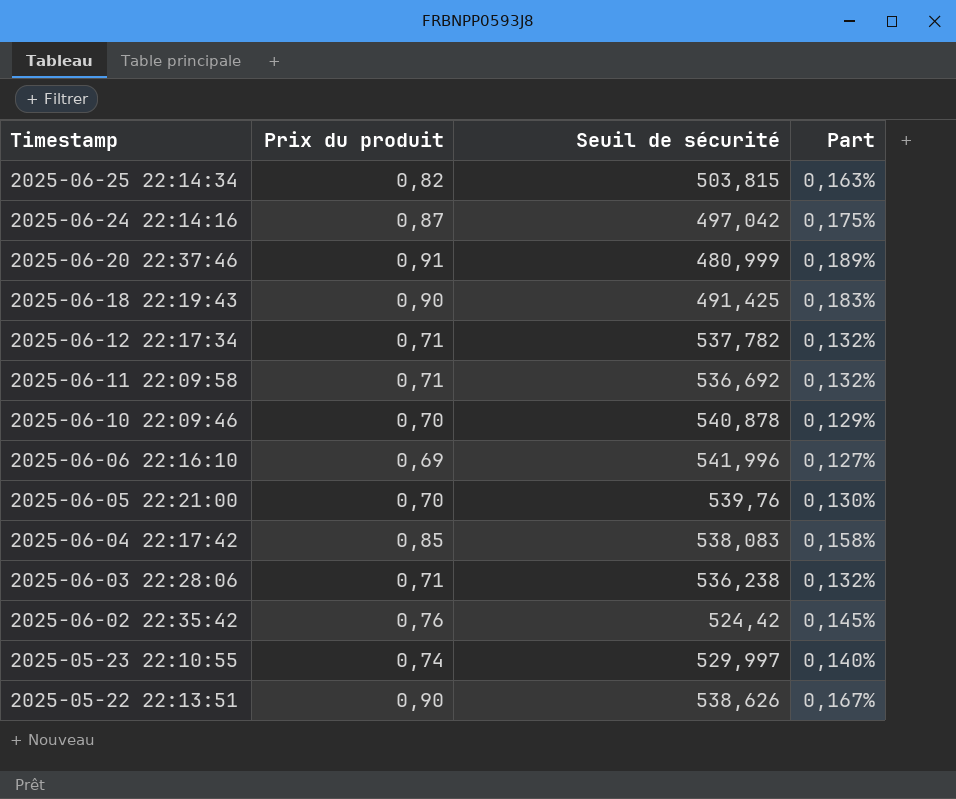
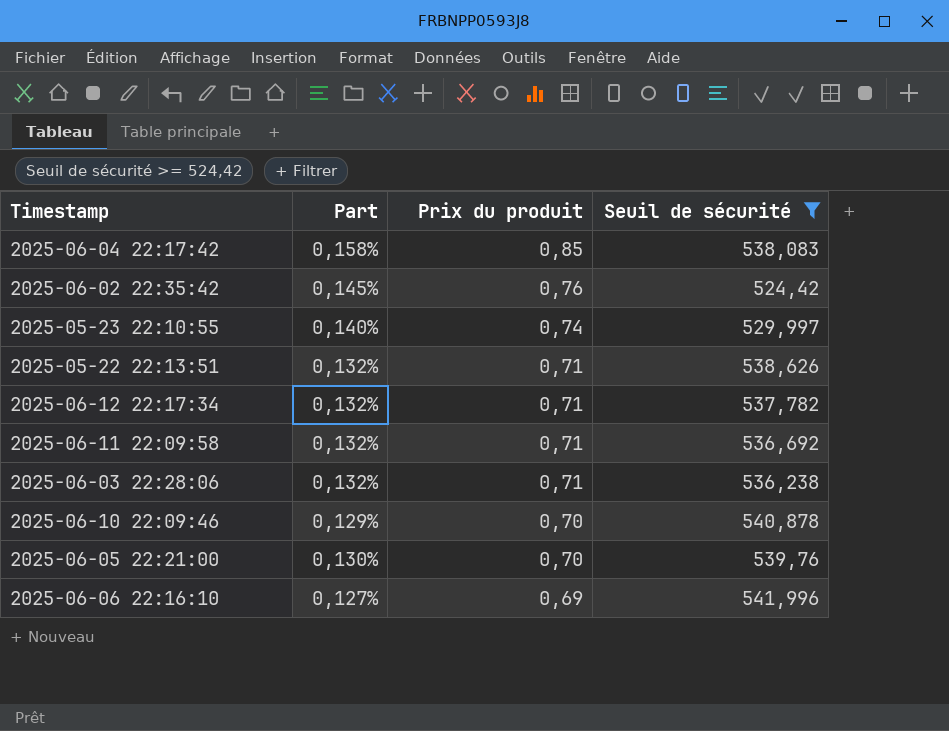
filter: none -> Seuil de sécurité >= 524,42
row order: Timestamp descending -> Prix du produit descending
column Part | position: 4 -> 2
2025-05-22 22:13:51 | Part: 0,167% -> 0,132%
2025-05-22 22:13:51 | Prix du produit: 0,90 -> 0,71

